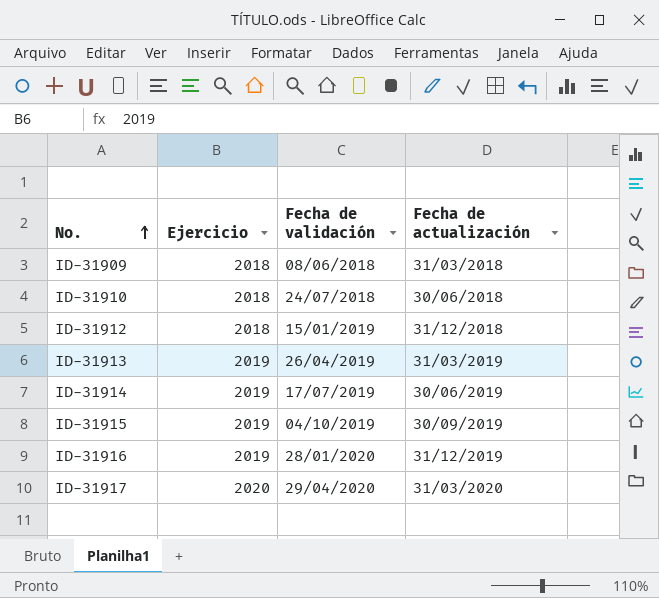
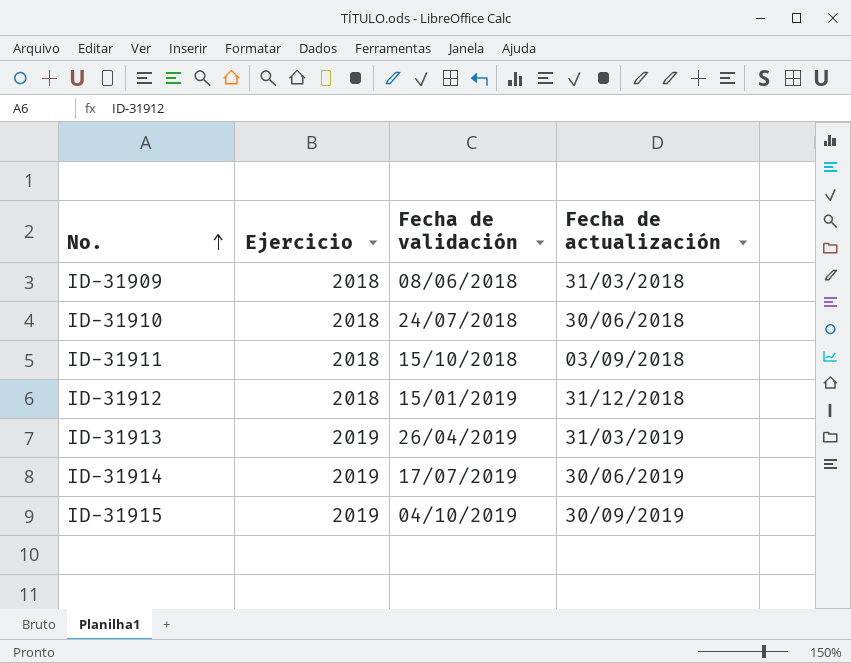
row ID-31916: 2019 | 28/01/2020 | 31/12/2019 -> none
row ID-31917: 2020 | 29/04/2020 | 31/03/2020 -> none
row ID-31911: none -> 2018 | 15/10/2018 | 03/09/2018

